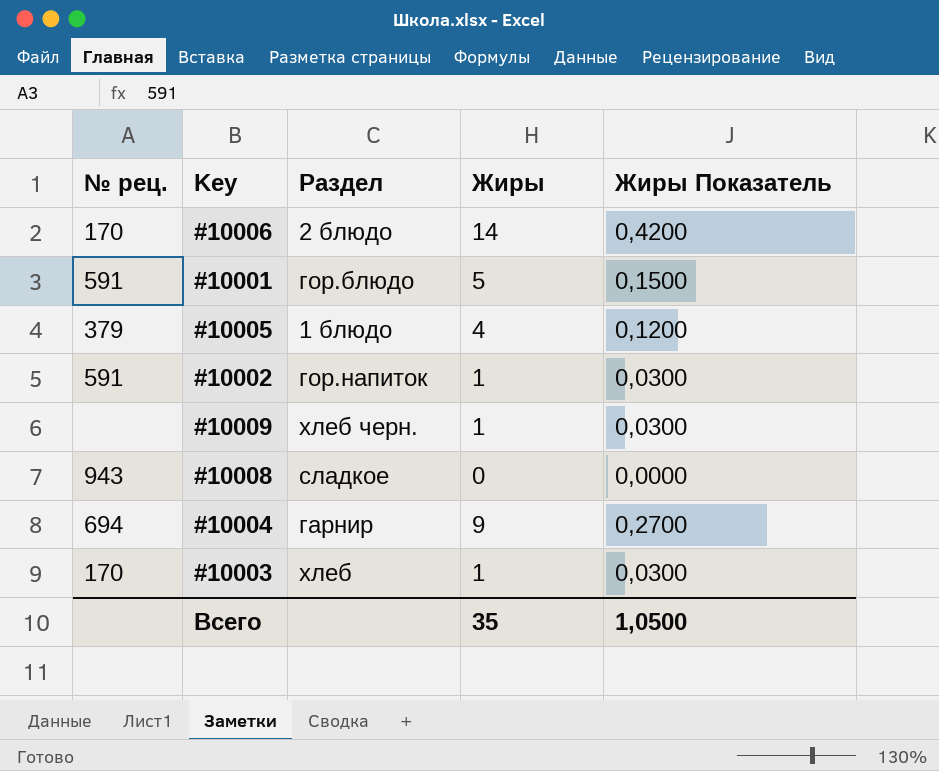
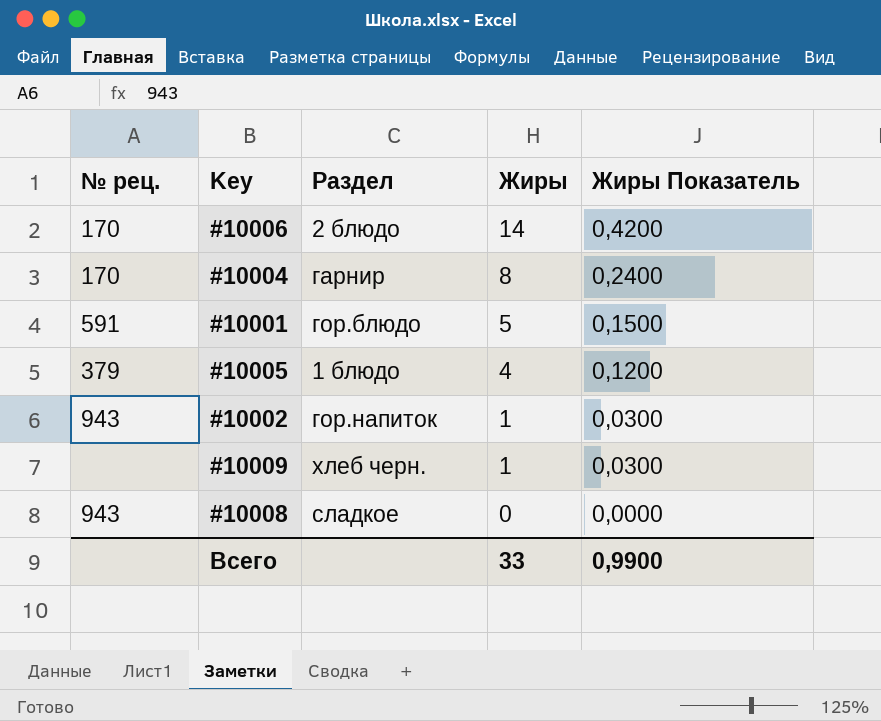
row order: none -> Жиры descending
row #10003: 170 | хлеб | 1 | 0,0300 -> none
#10004 | № рец.: 694 -> 170
#10004 | Жиры: 9 -> 8
#10004 | Жиры Показатель: 0,2700 -> 0,2400
#10002 | № рец.: 591 -> 943
Всего | Жиры: 35 -> 33
Всего | Жиры Показатель: 1,0500 -> 0,9900

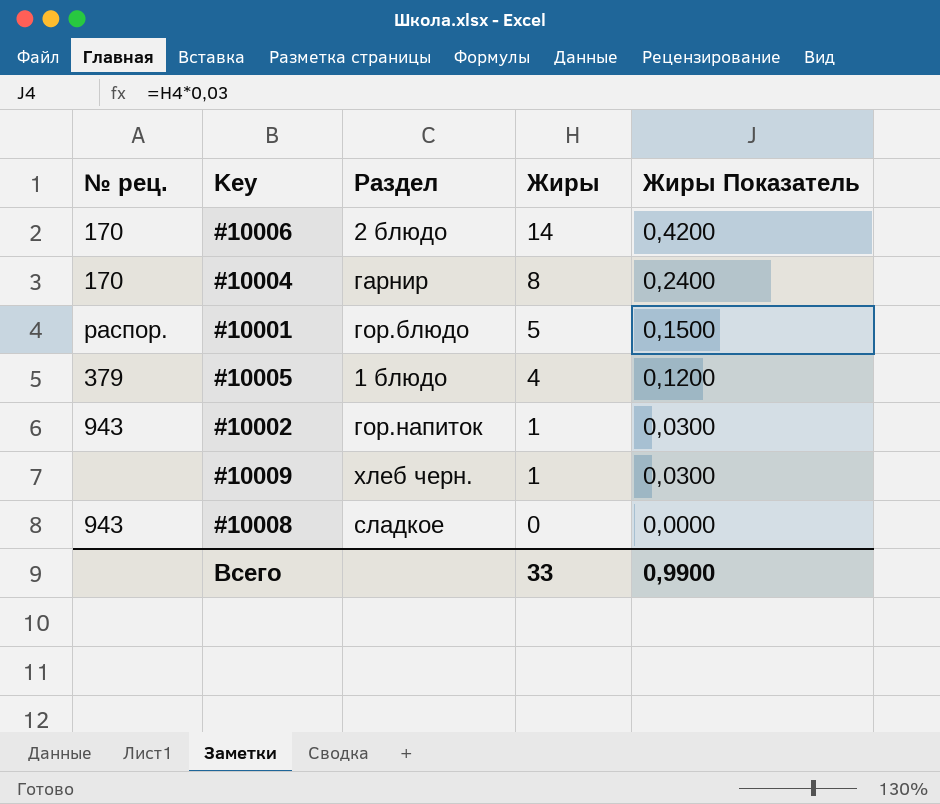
#10001 | № рец.: 591 -> распор.

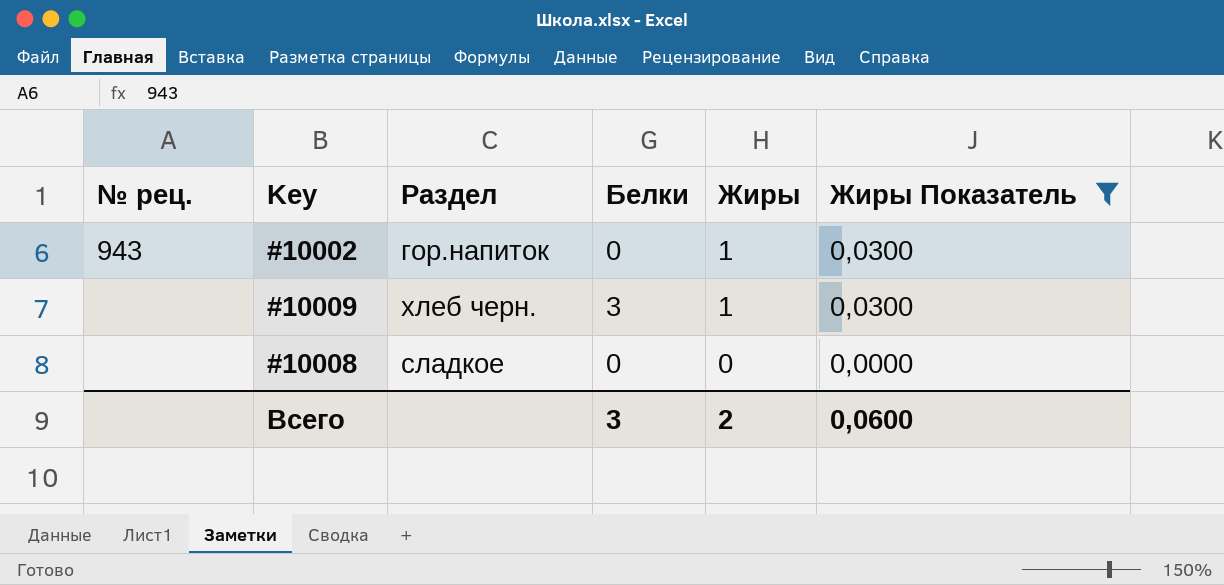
filter: none -> Жиры Показатель <= 0,0300
column Белки | position: none -> 4
#10008 | № рец.: 943 -> none
Всего | Жиры: 33 -> 2
Всего | Жиры Показатель: 0,9900 -> 0,0600

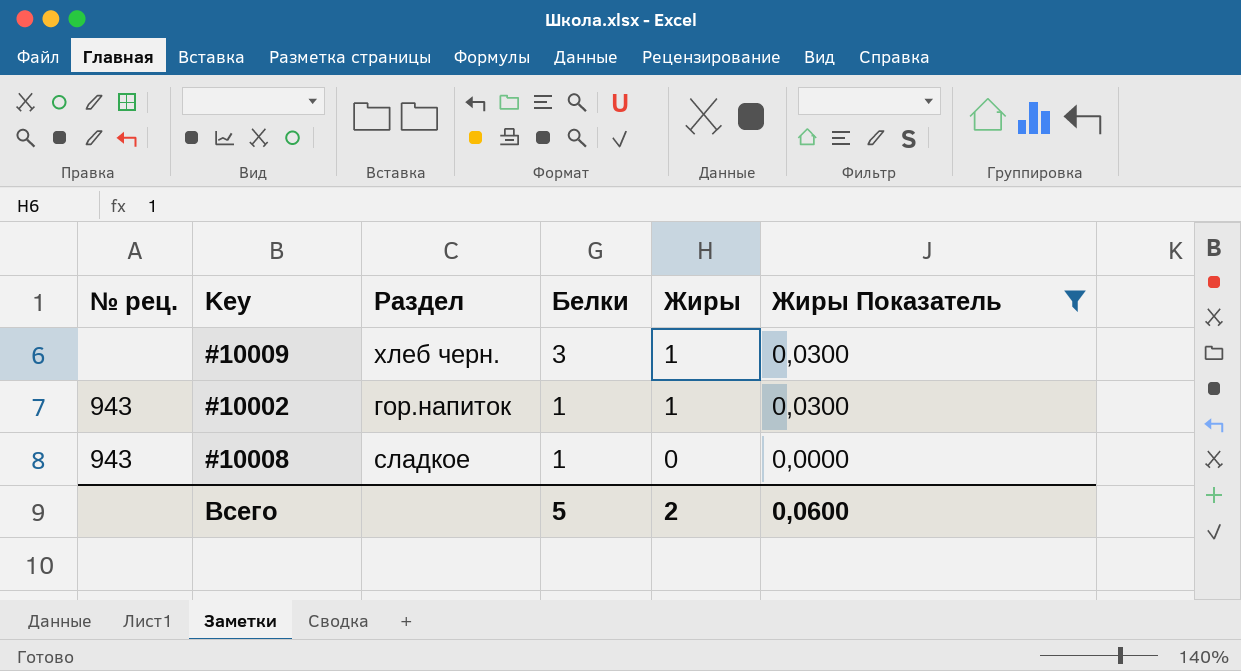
row order: Жиры descending -> Белки descending
#10002 | Белки: 0 -> 1
#10008 | № рец.: none -> 943
#10008 | Белки: 0 -> 1
Всего | Белки: 3 -> 5

